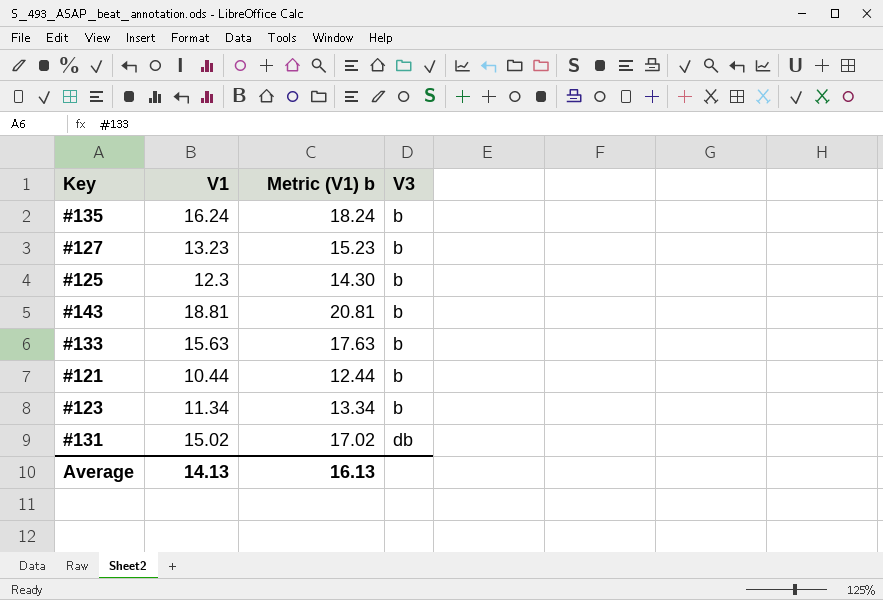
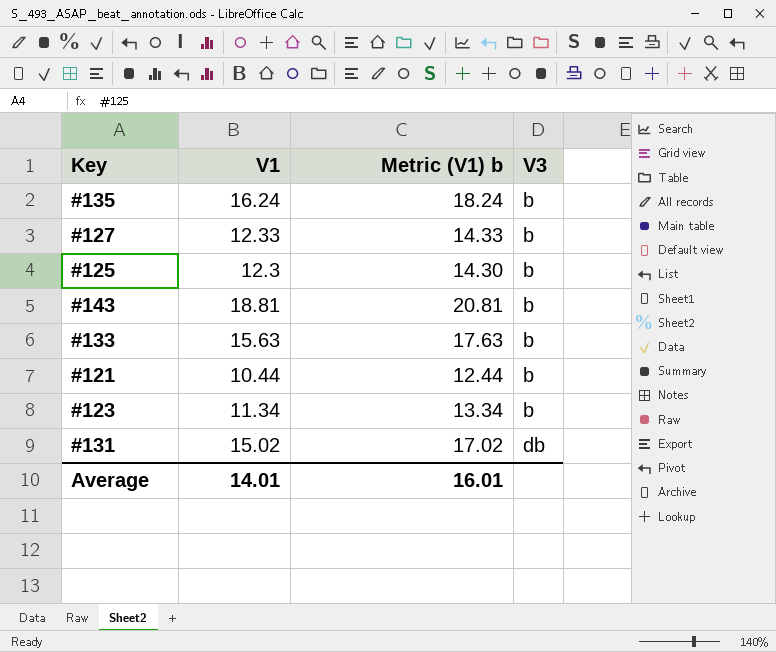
#127 | V1: 13.23 -> 12.33
#127 | Metric (V1) b: 15.23 -> 14.33
Average | V1: 14.13 -> 14.01
Average | Metric (V1) b: 16.13 -> 16.01

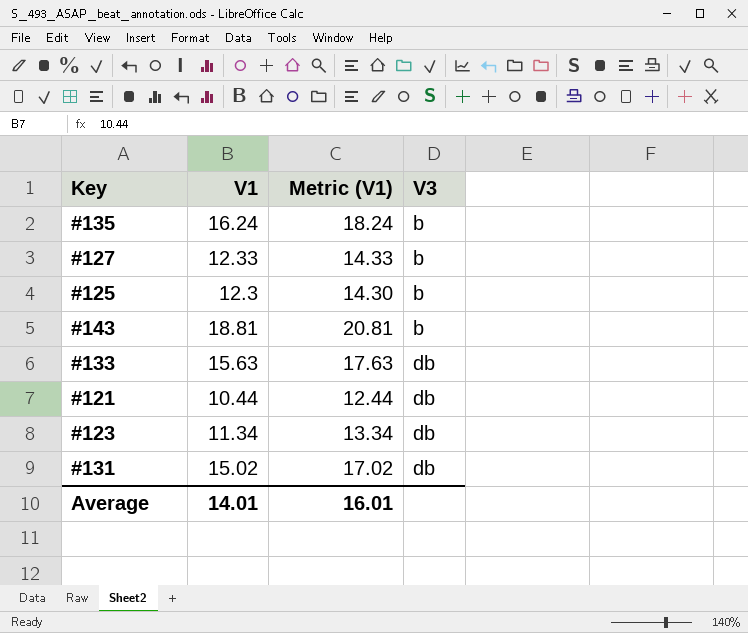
column name: Metric (V1) b -> Metric (V1)
#133 | V3: b -> db
#121 | V3: b -> db
#123 | V3: b -> db

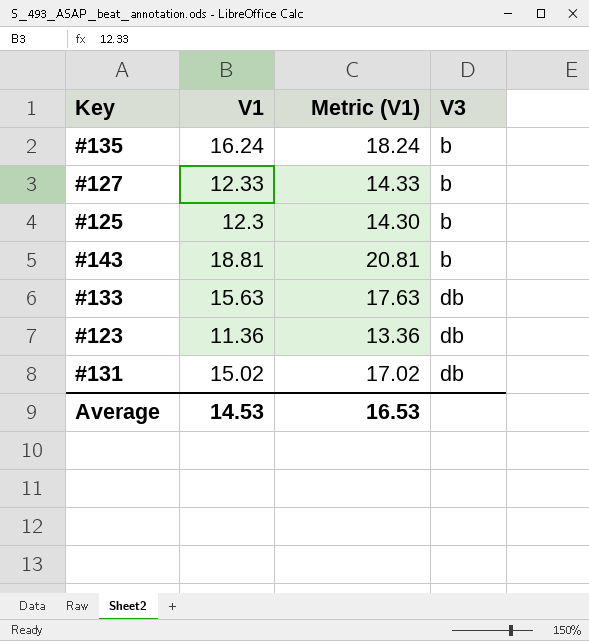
row #121: 10.44 | 12.44 | db -> none
#123 | V1: 11.34 -> 11.36
#123 | Metric (V1): 13.34 -> 13.36
Average | V1: 14.01 -> 14.53
Average | Metric (V1): 16.01 -> 16.53

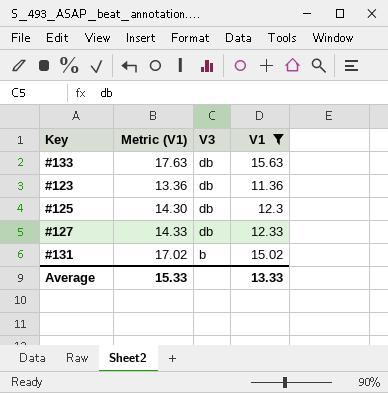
filter: none -> V1 <= 15.63
row order: V3 ascending -> V3 descending
column V1 | position: 2 -> 4
#125 | V3: b -> db
#127 | V3: b -> db
#131 | V3: db -> b
Average | Metric (V1): 16.53 -> 15.33
Average | V1: 14.53 -> 13.33

